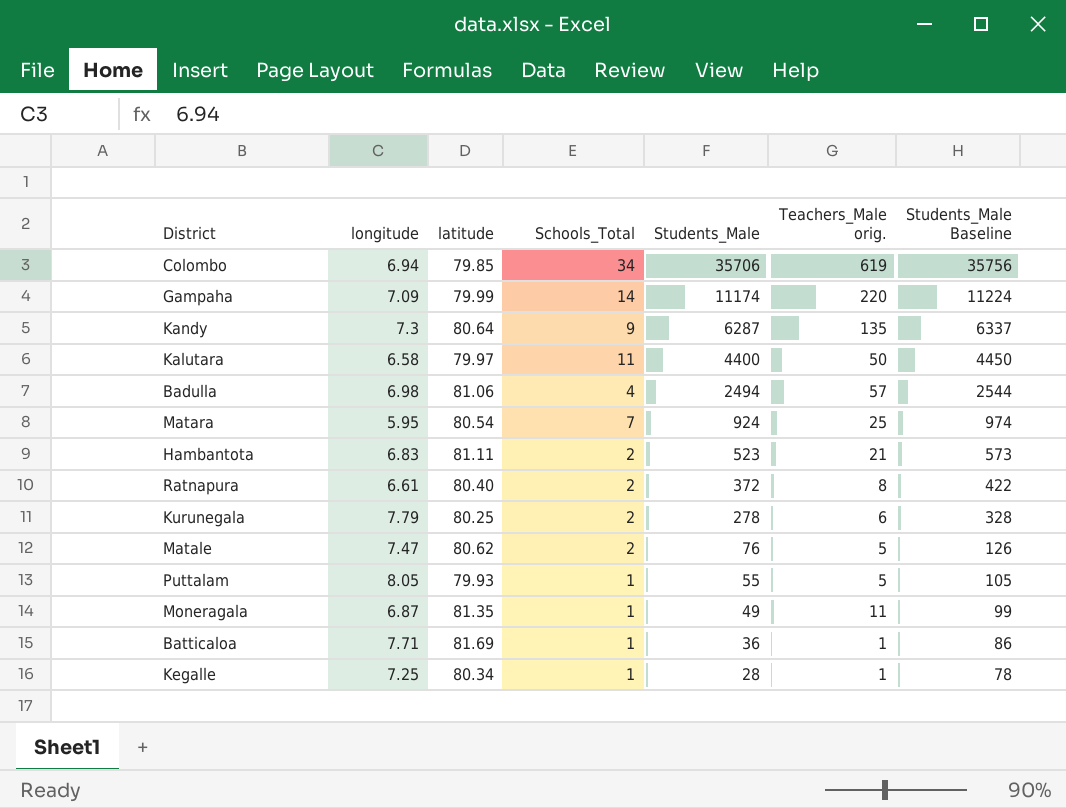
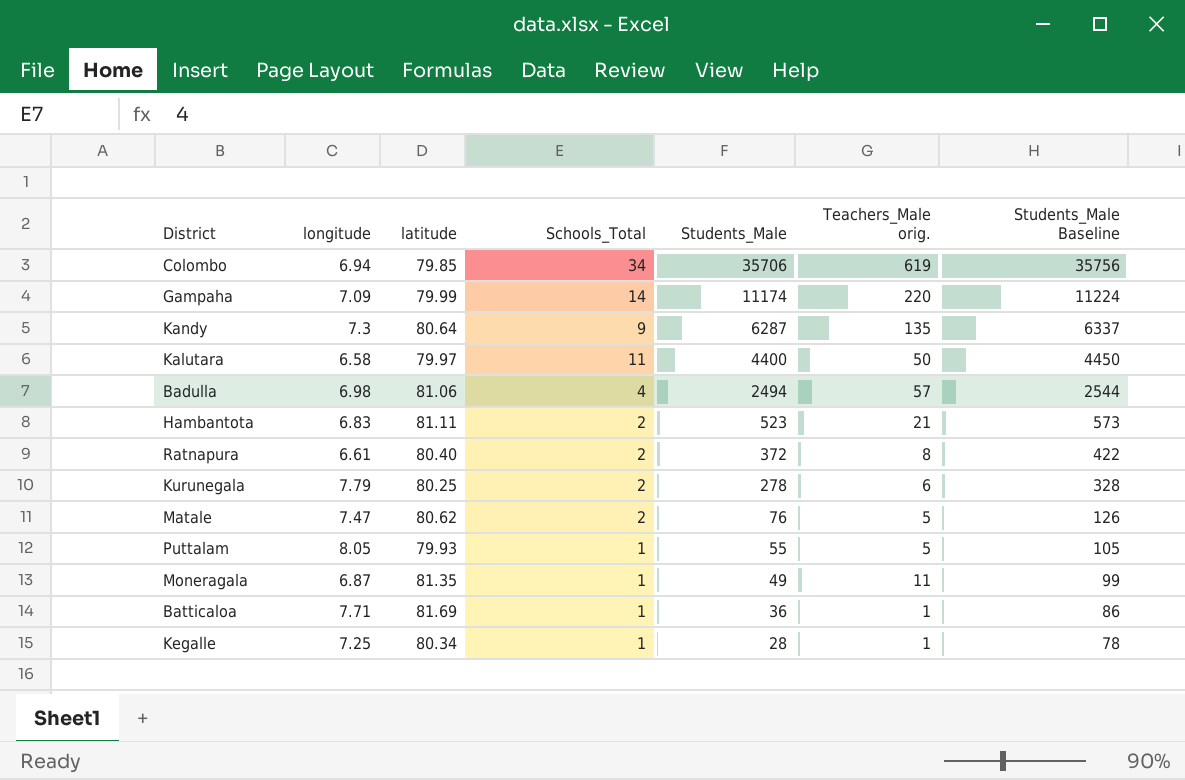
row Matara: 5.95 | 80.54 | 7 | 924 | 25 | 974 -> none

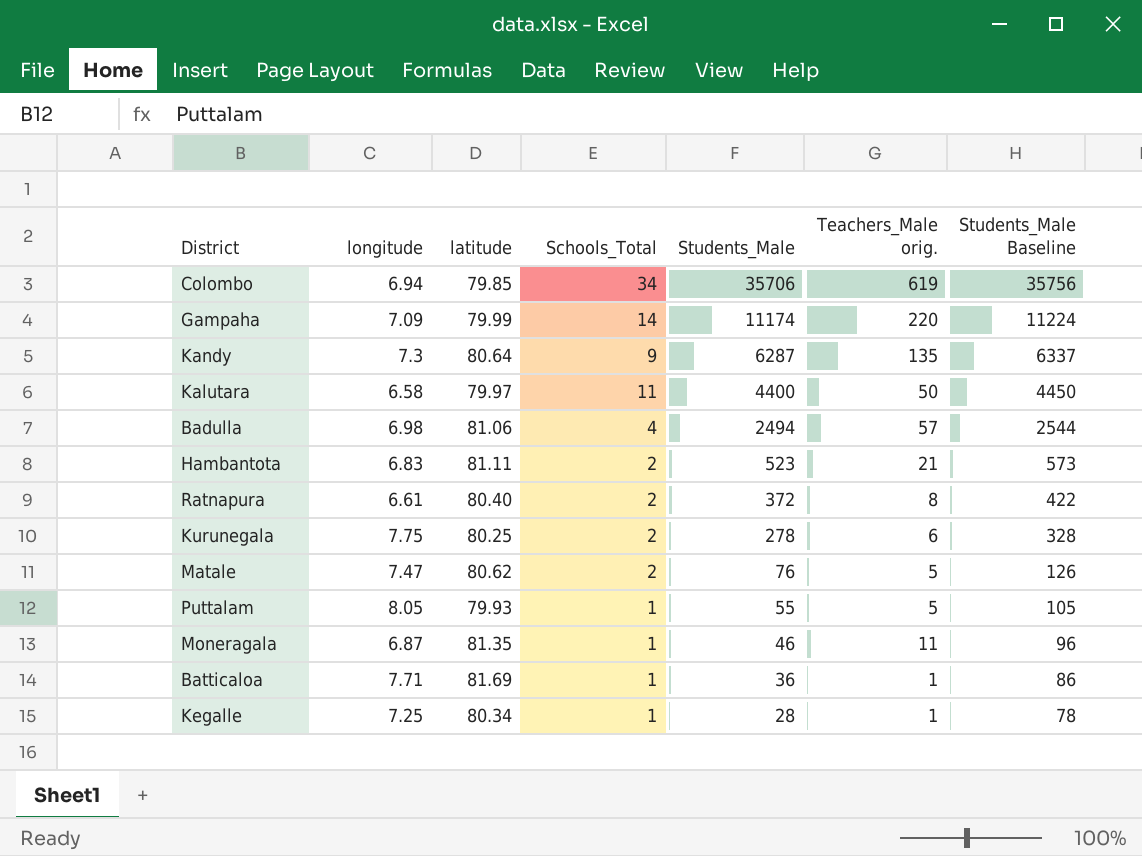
Kurunegala | longitude: 7.79 -> 7.75
Moneragala | Students_Male: 49 -> 46
Moneragala | Students_Male Baseline: 99 -> 96

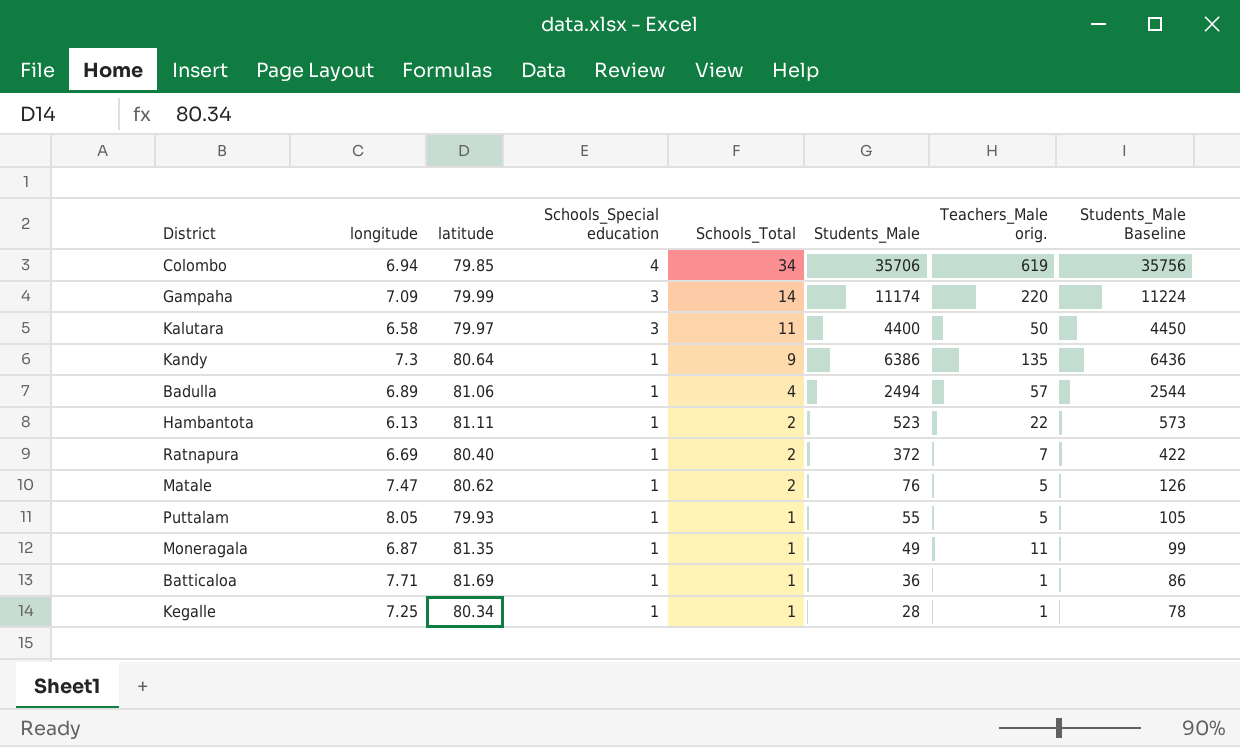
row order: Students_Male descending -> Schools_Special education descending
column Schools_Special education | position: none -> 4
row Kurunegala: 7.75 | 80.25 | 2 | 278 | 6 | 328 -> none
Kandy | Students_Male: 6287 -> 6386
Kandy | Students_Male Baseline: 6337 -> 6436
Badulla | longitude: 6.98 -> 6.89
Hambantota | longitude: 6.83 -> 6.13
Hambantota | Teachers_Male orig.: 21 -> 22
Ratnapura | longitude: 6.61 -> 6.69
Ratnapura | Teachers_Male orig.: 8 -> 7
Moneragala | Students_Male: 46 -> 49
Moneragala | Students_Male Baseline: 96 -> 99

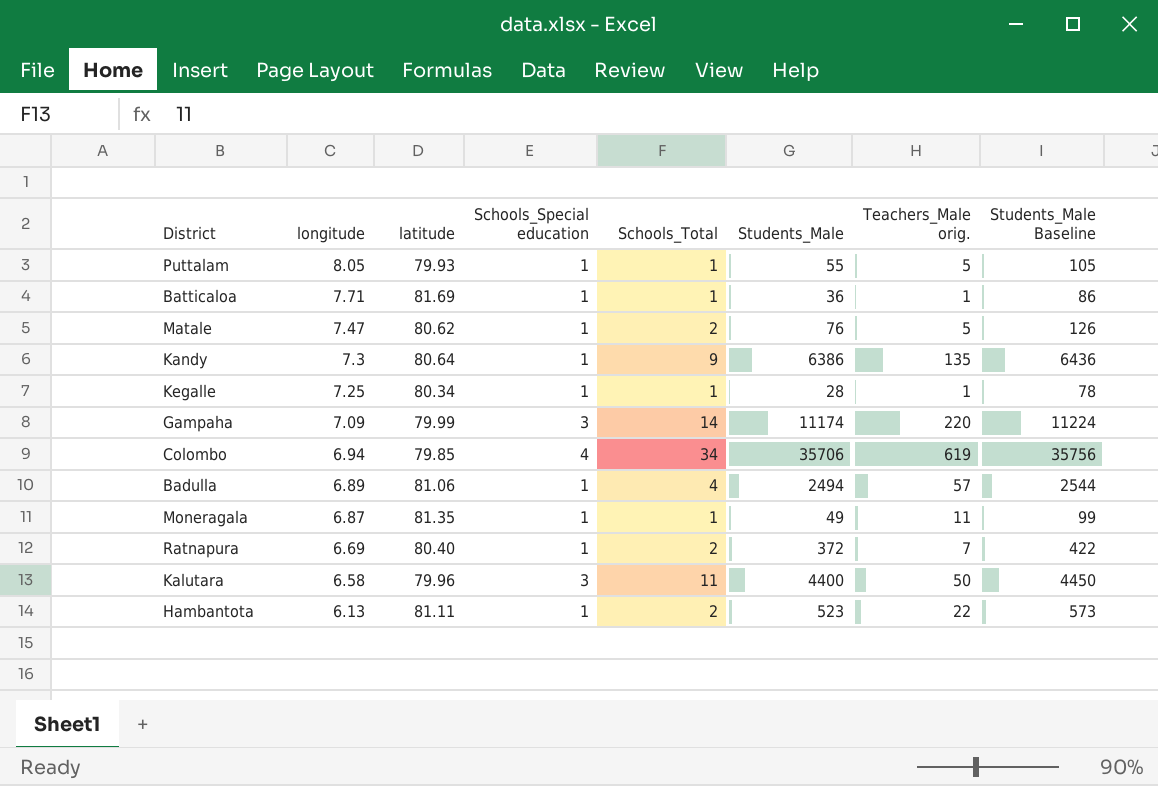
row order: Schools_Special education descending -> longitude descending
Kalutara | latitude: 79.97 -> 79.96

